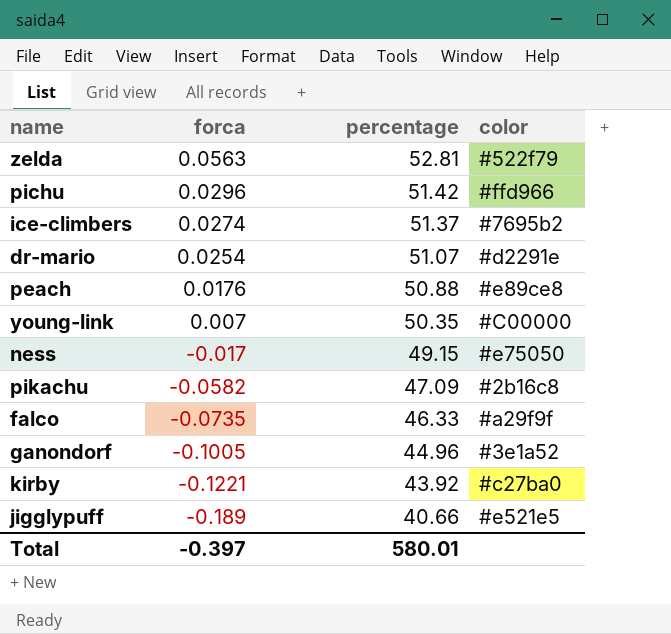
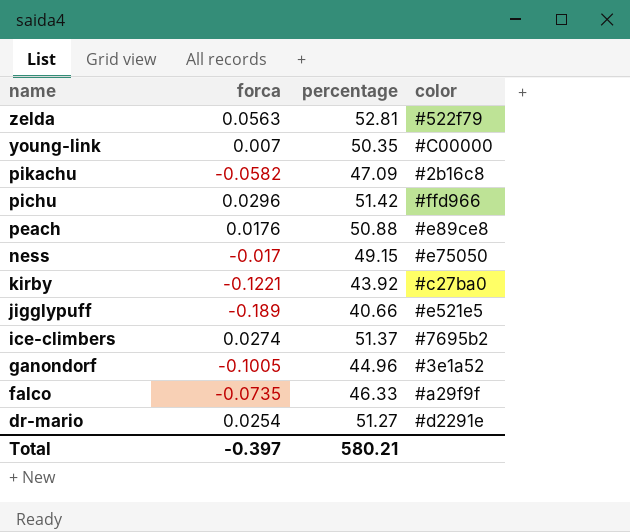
row order: forca descending -> name descending
dr-mario | percentage: 51.07 -> 51.27
Total | percentage: 580.01 -> 580.21

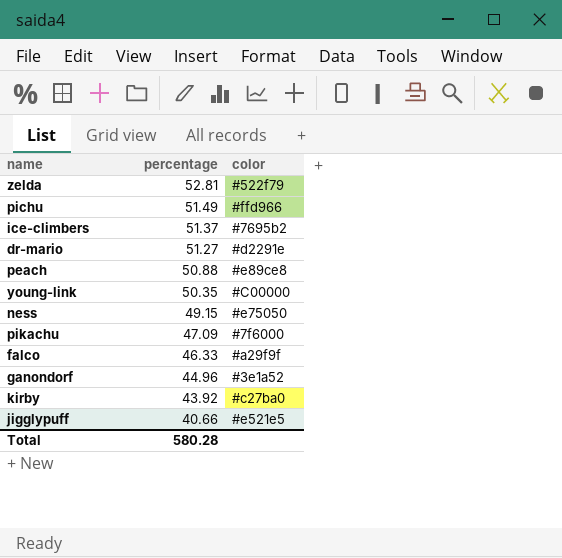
row order: name descending -> percentage descending
column forca | position: 2 -> none
pichu | percentage: 51.42 -> 51.49
pikachu | color: #2b16c8 -> #7f6000
Total | percentage: 580.21 -> 580.28

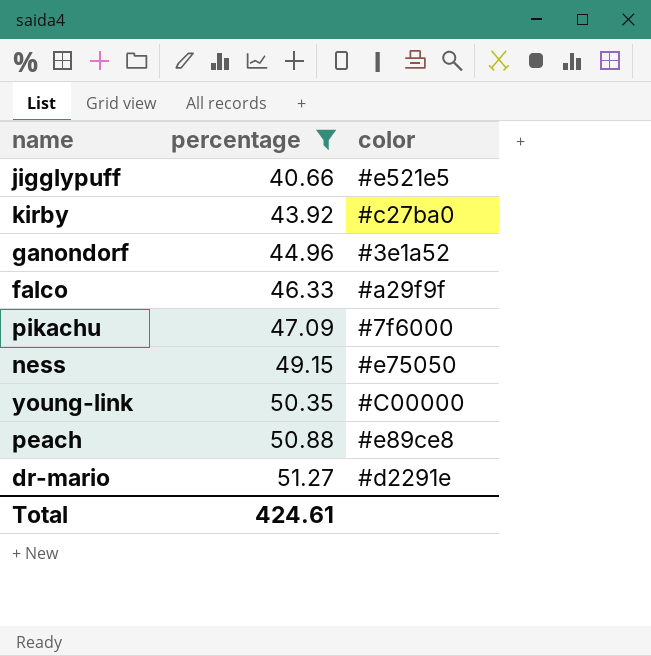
filter: none -> percentage <= 51.27
row order: percentage descending -> percentage ascending
Total | percentage: 580.28 -> 424.61

